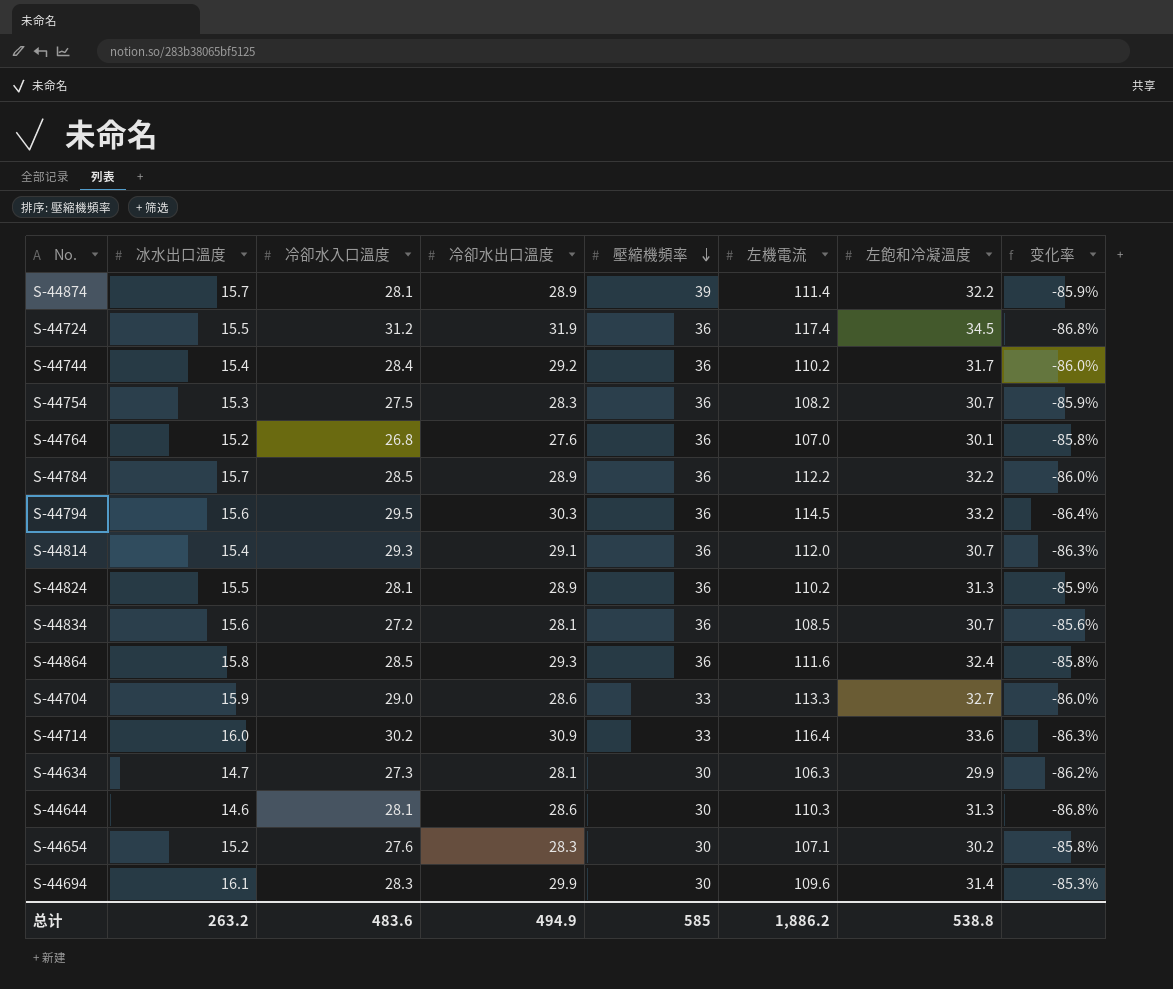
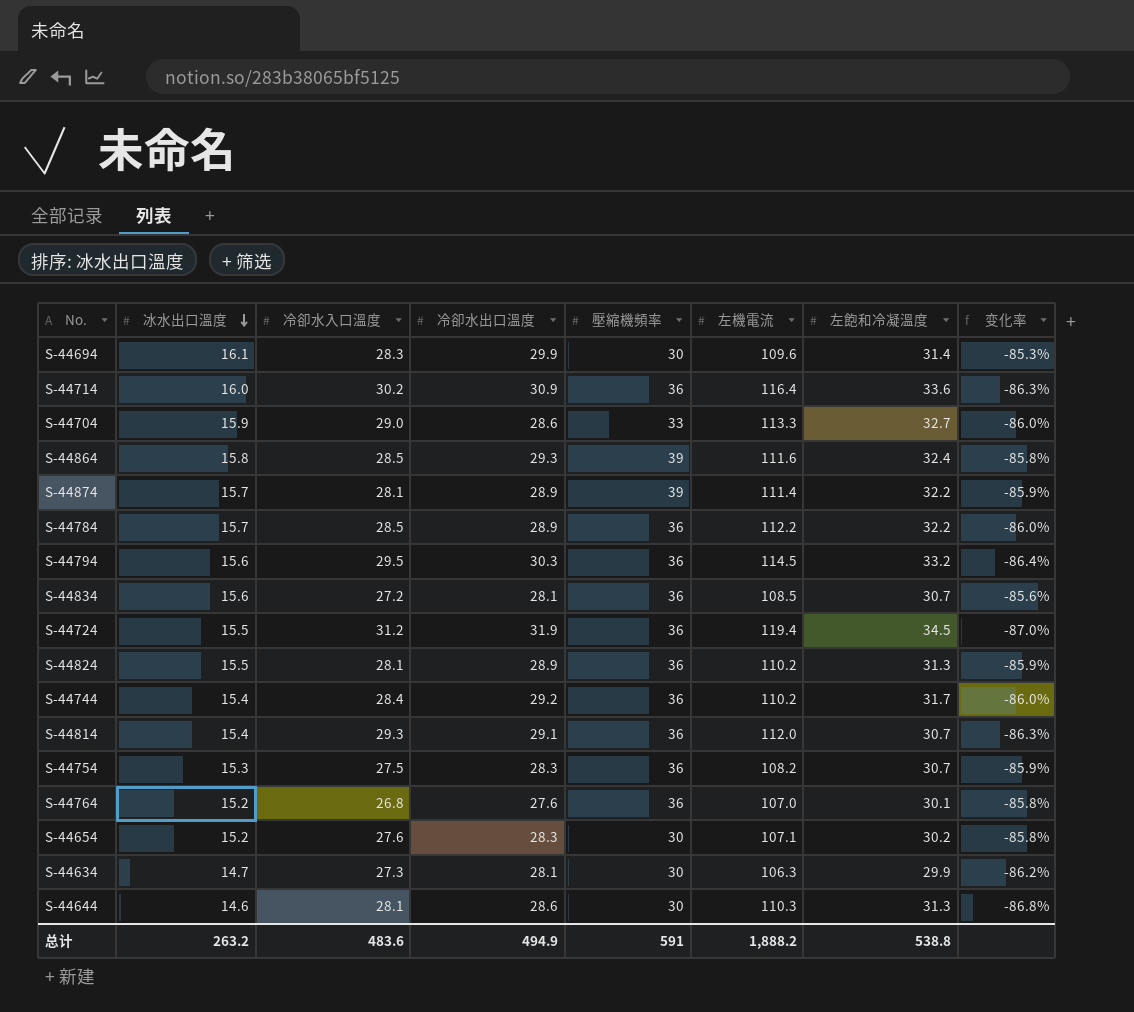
row order: 壓縮機頻率 descending -> 冰水出口溫度 descending
S-44714 | 壓縮機頻率: 33 -> 36
S-44864 | 壓縮機頻率: 36 -> 39
S-44724 | 左機電流: 117.4 -> 119.4
S-44724 | 变化率: -86.8% -> -87.0%
总计 | 壓縮機頻率: 585 -> 591
总计 | 左機電流: 1,886.2 -> 1,888.2

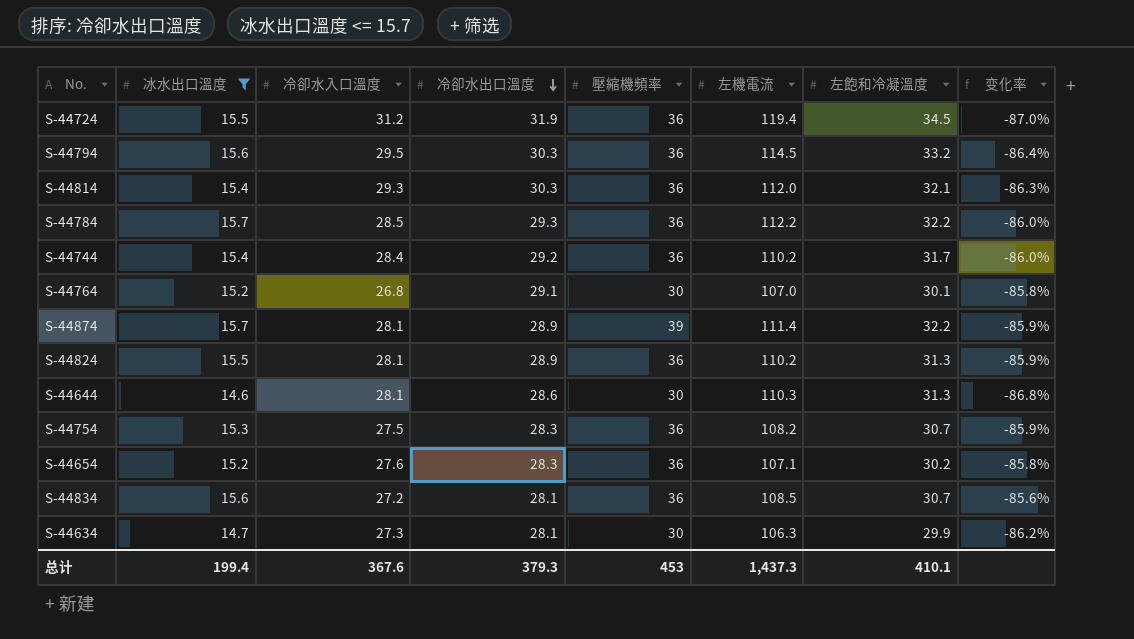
filter: none -> 冰水出口溫度 <= 15.7
row order: 冰水出口溫度 descending -> 冷卻水出口溫度 descending
S-44814 | 冷卻水出口溫度: 29.1 -> 30.3
S-44814 | 左飽和冷凝溫度: 30.7 -> 32.1
S-44784 | 冷卻水出口溫度: 28.9 -> 29.3
S-44764 | 冷卻水出口溫度: 27.6 -> 29.1
S-44764 | 壓縮機頻率: 36 -> 30
S-44654 | 壓縮機頻率: 30 -> 36
总计 | 冰水出口溫度: 263.2 -> 199.4
总计 | 冷卻水入口溫度: 483.6 -> 367.6
总计 | 冷卻水出口溫度: 494.9 -> 379.3
总计 | 壓縮機頻率: 591 -> 453
总计 | 左機電流: 1,888.2 -> 1,437.3
总计 | 左飽和冷凝溫度: 538.8 -> 410.1

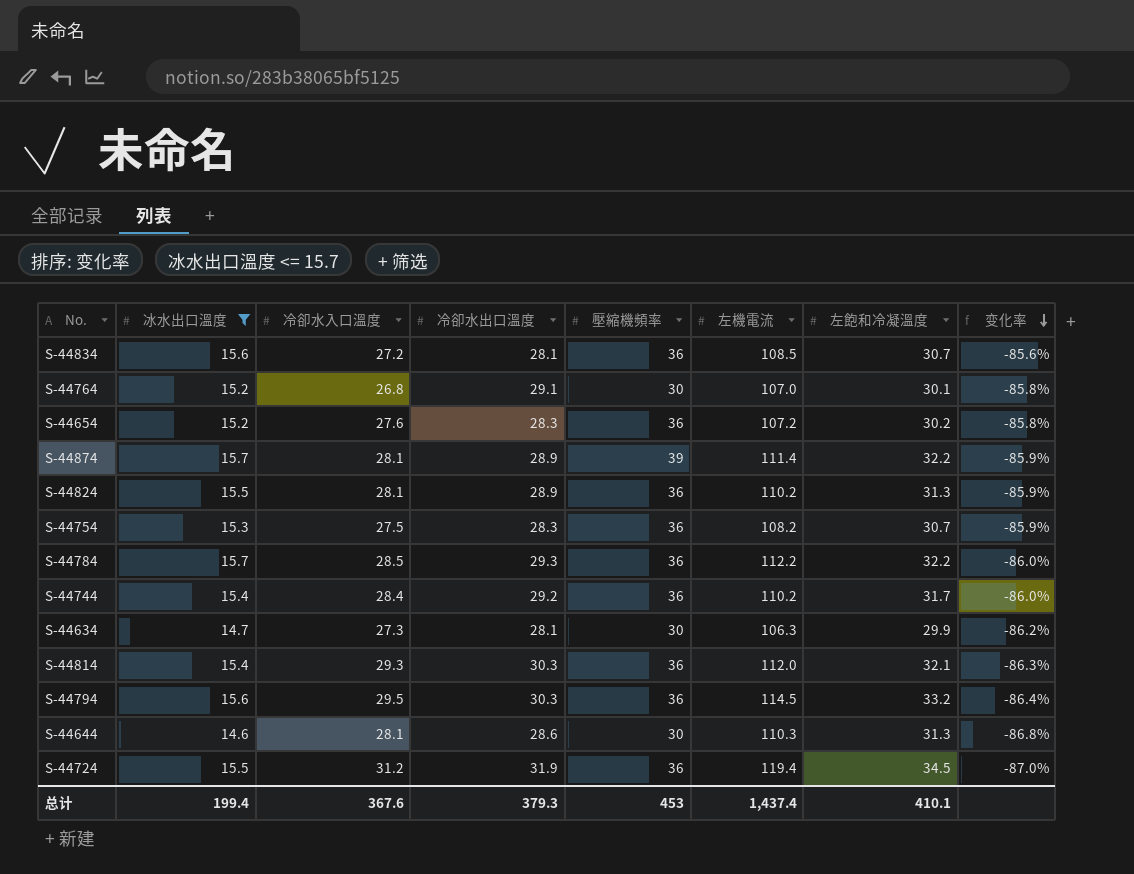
row order: 冷卻水出口溫度 descending -> 变化率 descending
S-44654 | 左機電流: 107.1 -> 107.2
总计 | 左機電流: 1,437.3 -> 1,437.4

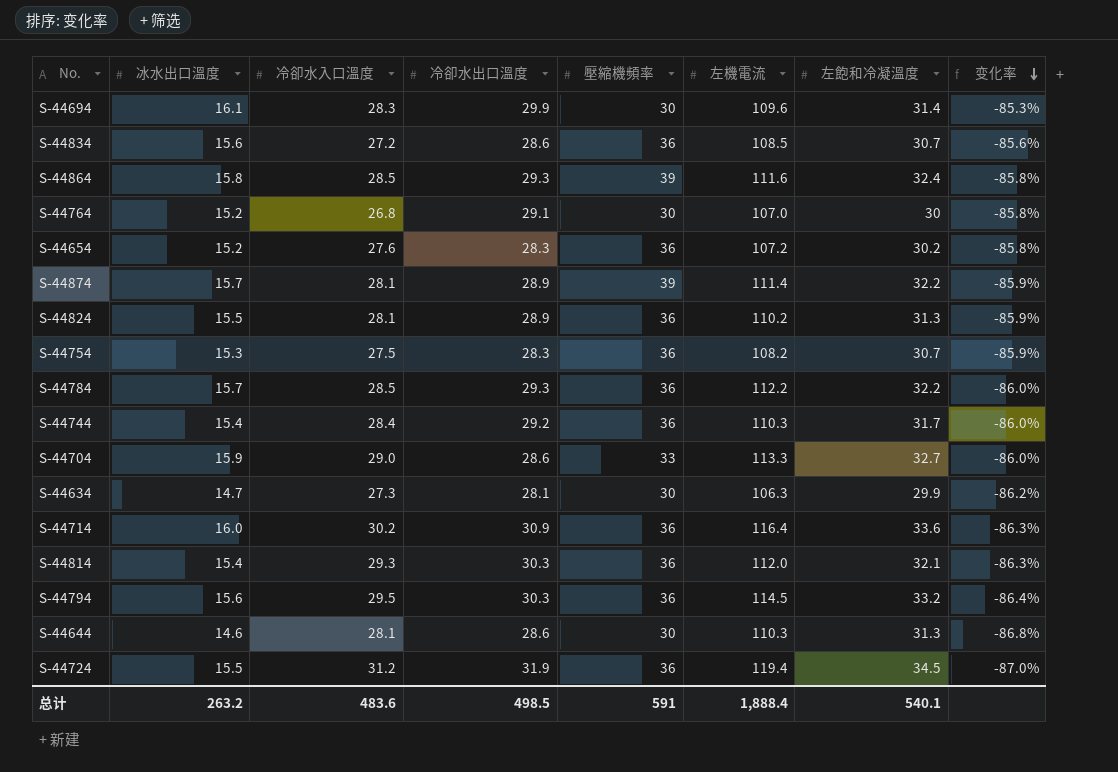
filter: 冰水出口溫度 <= 15.7 -> none
S-44834 | 冷卻水出口溫度: 28.1 -> 28.6
S-44764 | 左飽和冷凝溫度: 30.1 -> 30
S-44744 | 左機電流: 110.2 -> 110.3
总计 | 冰水出口溫度: 199.4 -> 263.2
总计 | 冷卻水入口溫度: 367.6 -> 483.6
总计 | 冷卻水出口溫度: 379.3 -> 498.5
总计 | 壓縮機頻率: 453 -> 591
总计 | 左機電流: 1,437.4 -> 1,888.4
总计 | 左飽和冷凝溫度: 410.1 -> 540.1

